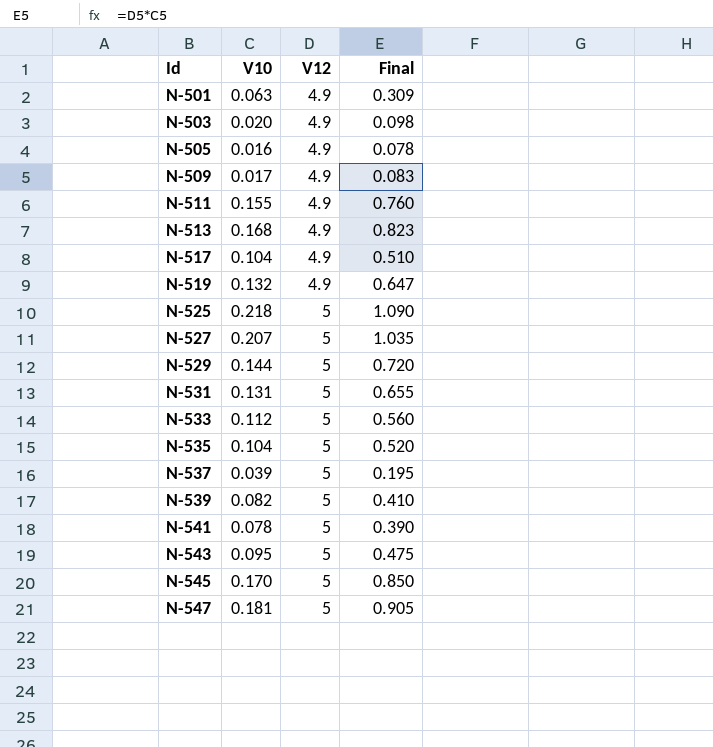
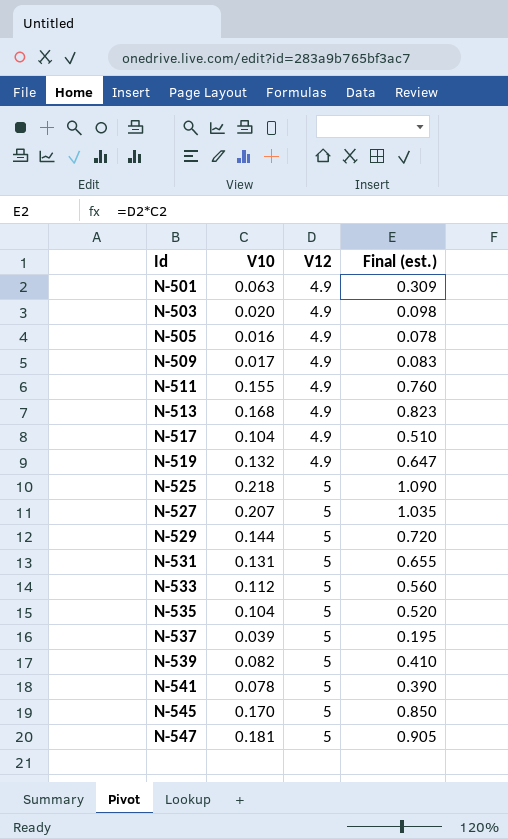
column name: Final -> Final (est.)
row N-543: 0.095 | 5 | 0.475 -> none

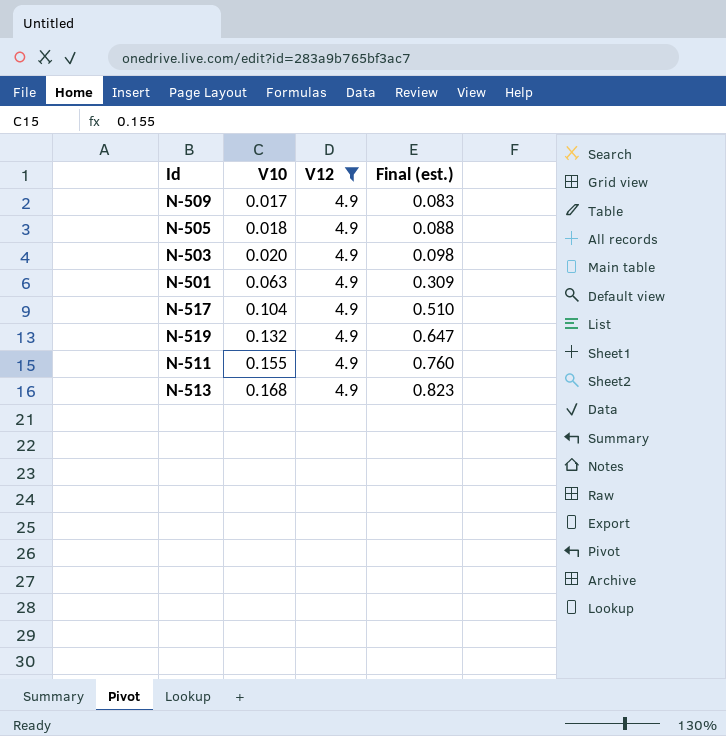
filter: none -> V12 = 4.9
row order: Id ascending -> V10 ascending
N-505 | V10: 0.016 -> 0.018
N-505 | Final (est.): 0.078 -> 0.088

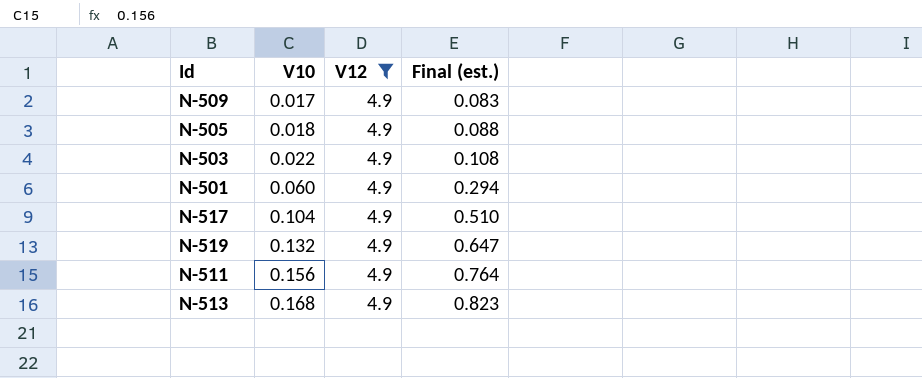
N-503 | V10: 0.020 -> 0.022
N-503 | Final (est.): 0.098 -> 0.108
N-501 | V10: 0.063 -> 0.060
N-501 | Final (est.): 0.309 -> 0.294
N-511 | V10: 0.155 -> 0.156
N-511 | Final (est.): 0.760 -> 0.764

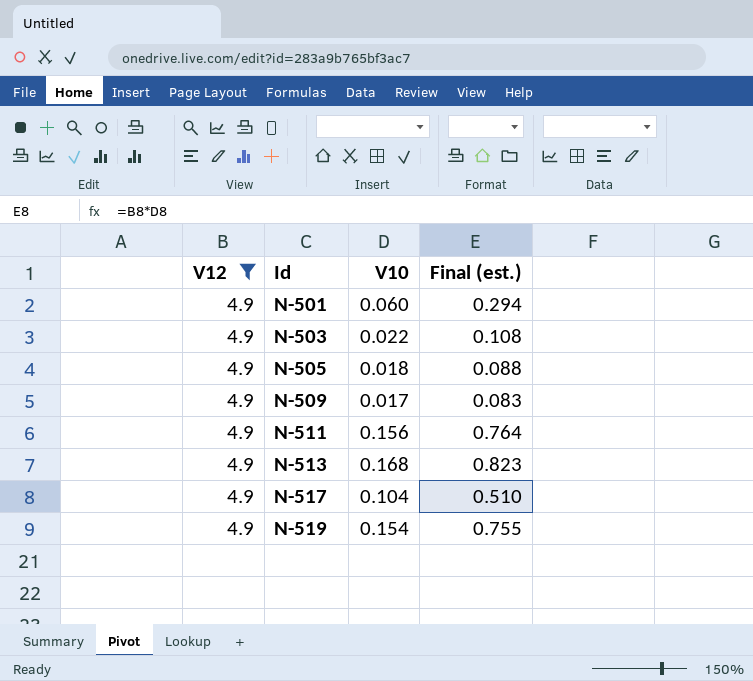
row order: V10 ascending -> Id ascending
column V12 | position: 3 -> 1
N-519 | V10: 0.132 -> 0.154
N-519 | Final (est.): 0.647 -> 0.755

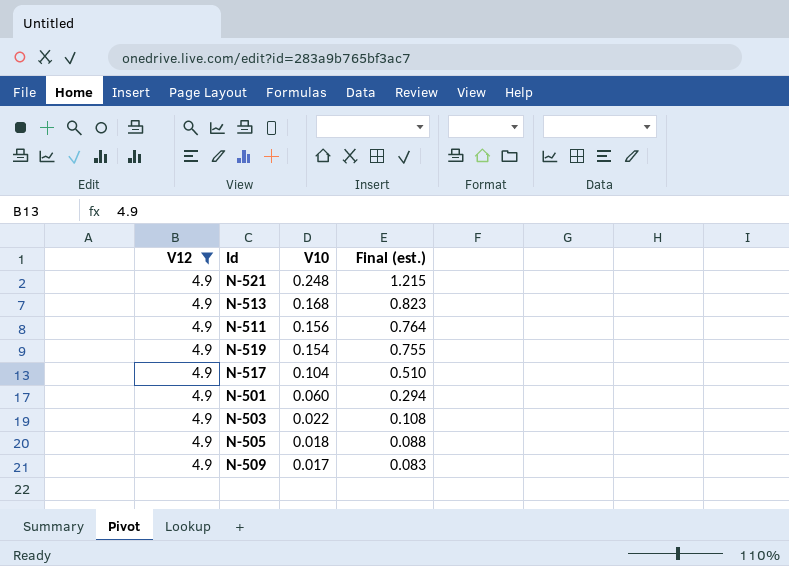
row order: Id ascending -> V10 descending
row N-521: none -> 4.9 | 0.248 | 1.215

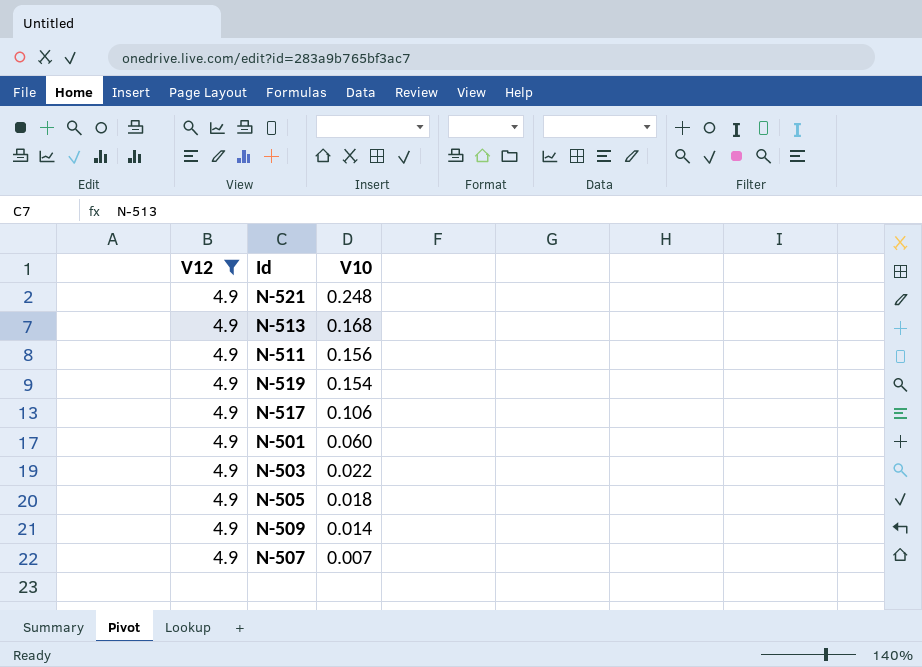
column Final (est.) | formula: [V12] * [V10] -> none
N-517 | V10: 0.104 -> 0.106
N-509 | V10: 0.017 -> 0.014
row N-507: none -> 4.9 | 0.007

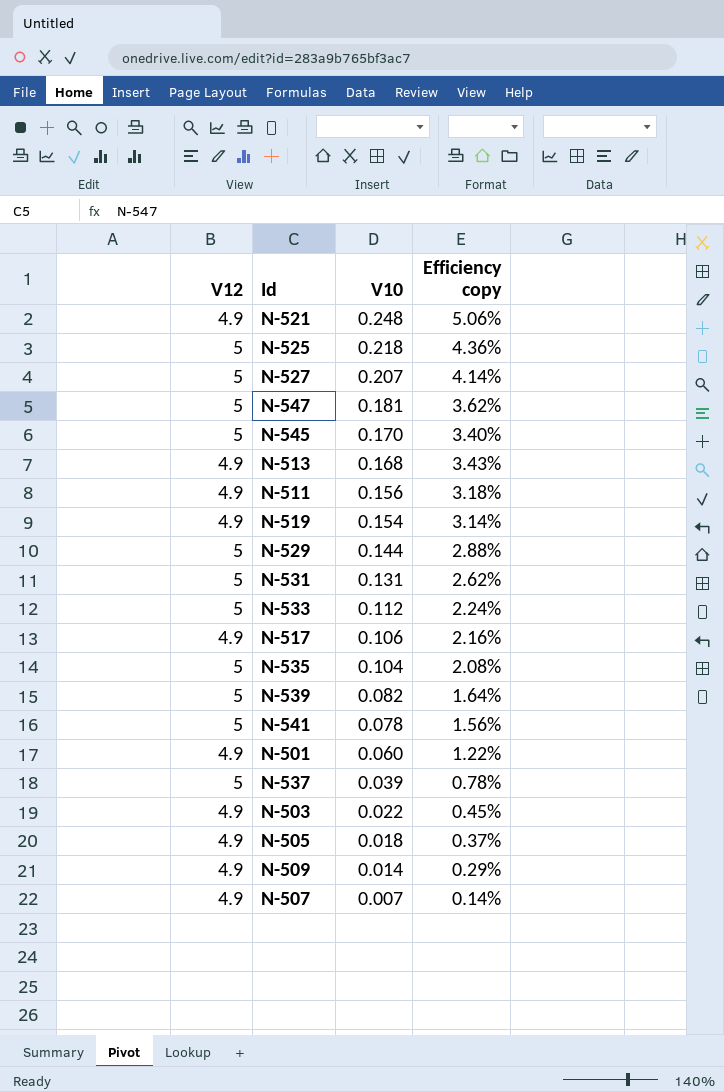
filter: V12 = 4.9 -> none
column Efficiency copy | formula: none -> [V10] / [V12]

